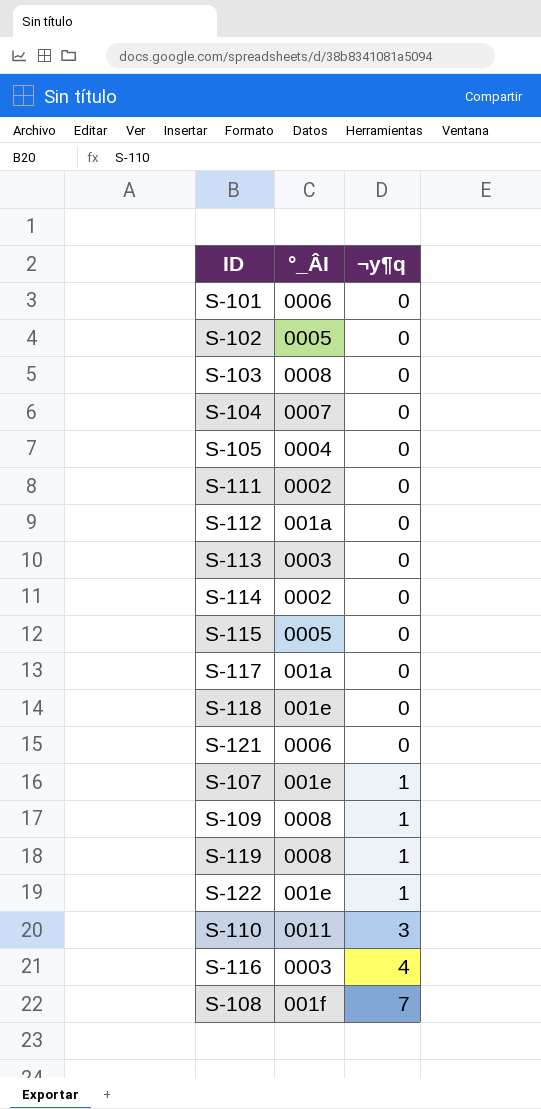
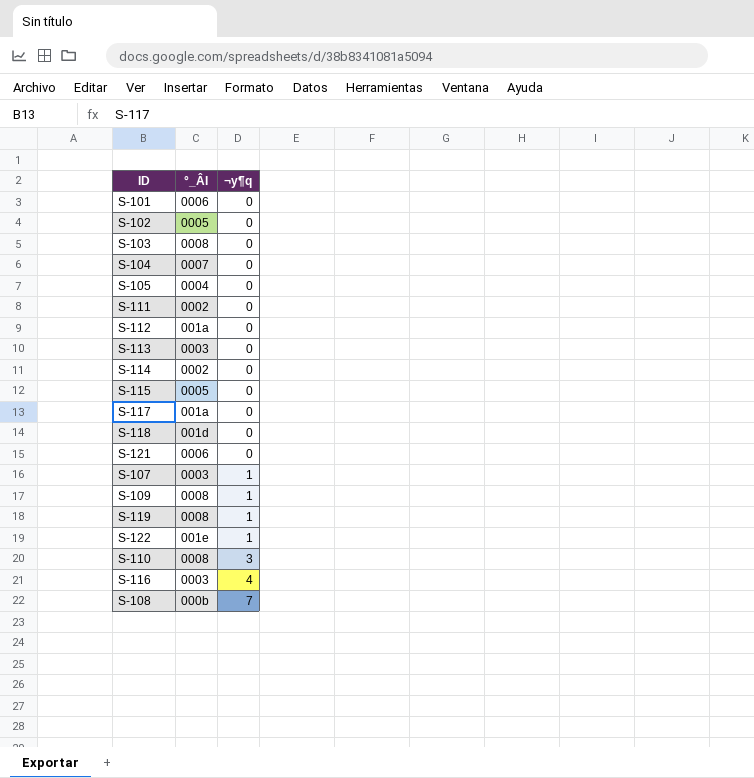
S-118 | °_ÂI: 001e -> 001d
S-107 | °_ÂI: 001e -> 0003
S-110 | °_ÂI: 0011 -> 0008
S-108 | °_ÂI: 001f -> 000b

